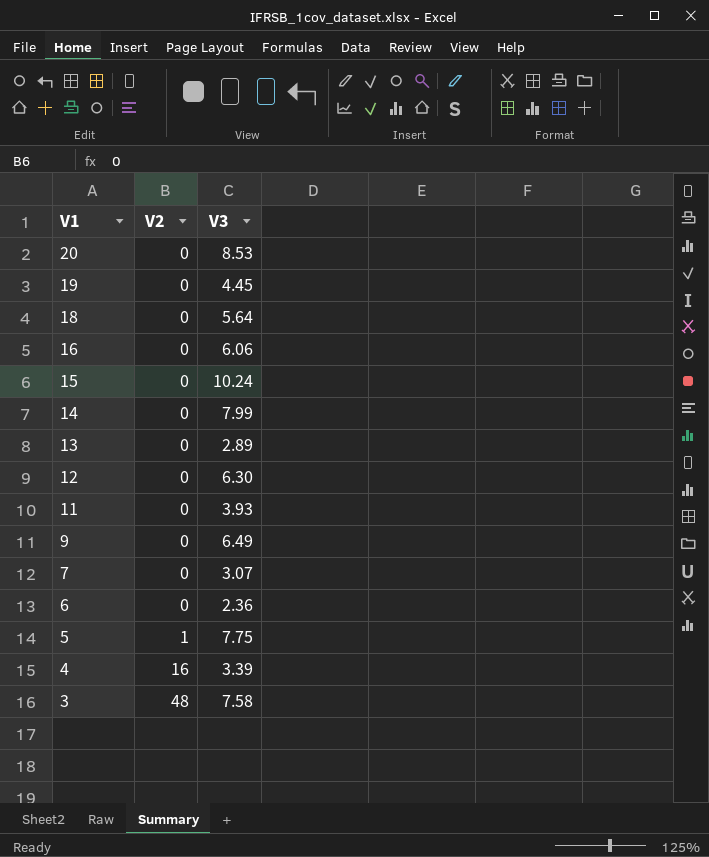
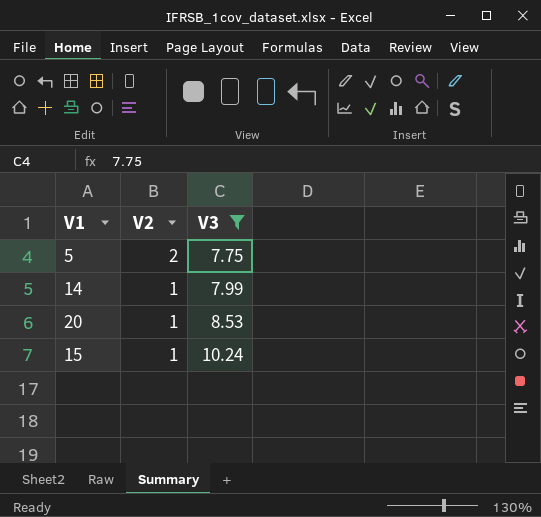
filter: none -> V3 >= 7.75
row order: V1 descending -> V2 descending
5 | V2: 1 -> 2
14 | V2: 0 -> 1
20 | V2: 0 -> 1
15 | V2: 0 -> 1

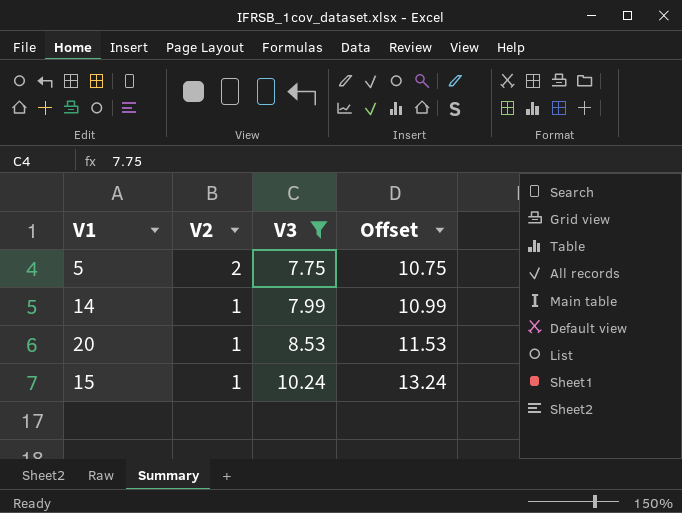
column Offset | formula: none -> [V3] + 3

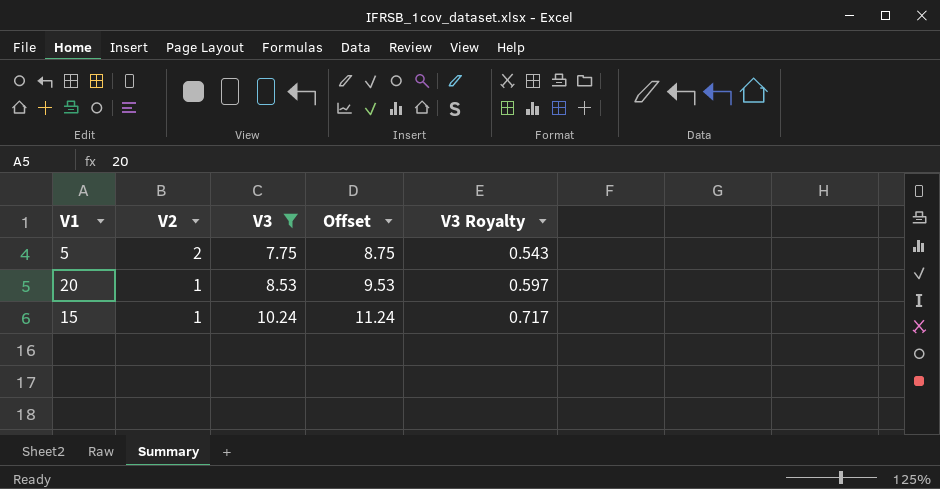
column Offset | formula: [V3] + 3 -> [V3] + 1
column V3 Royalty | formula: none -> [V3] * 0.07
row 14: 1 | 7.99 | 10.99 -> none

